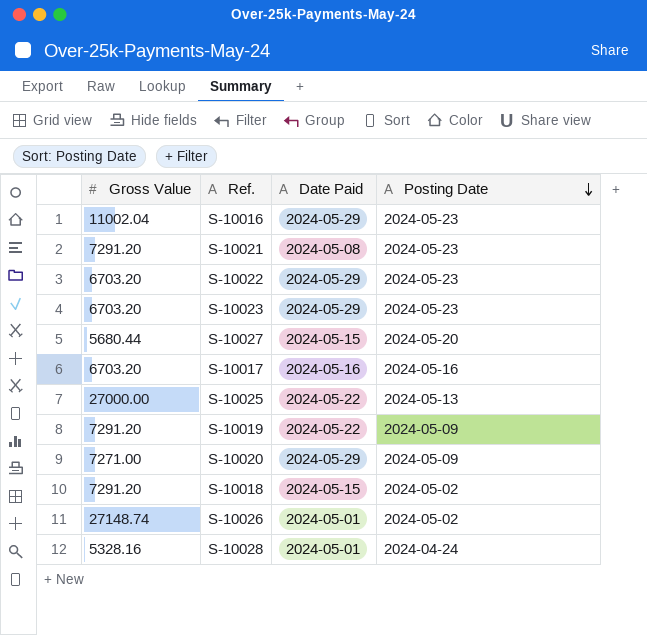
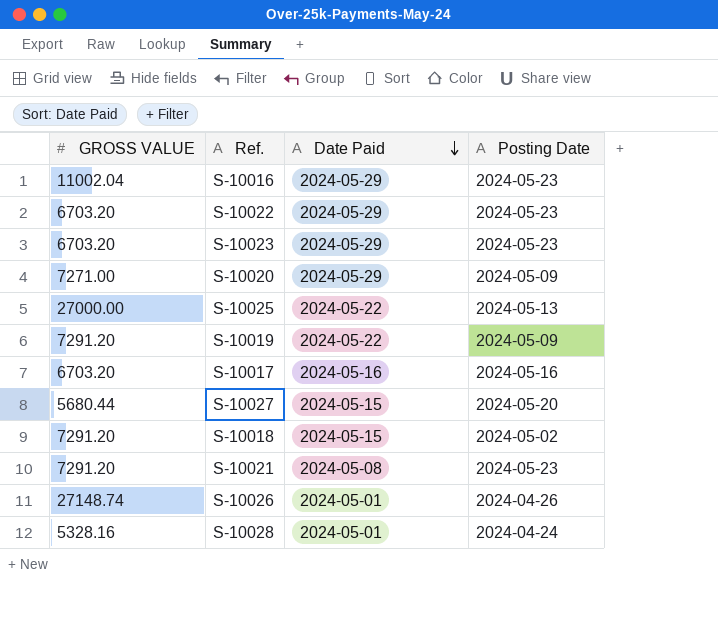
row order: Posting Date descending -> Date Paid descending
column name: Gross Value -> GROSS VALUE
S-10026 | Posting Date: 2024-05-02 -> 2024-04-26

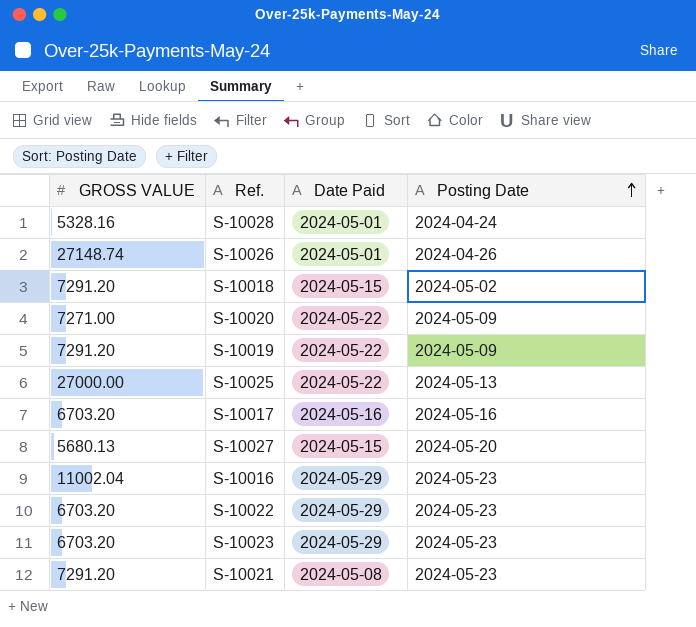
row order: Date Paid descending -> Posting Date ascending
S-10020 | Date Paid: 2024-05-29 -> 2024-05-22
S-10027 | GROSS VALUE: 5680.44 -> 5680.13

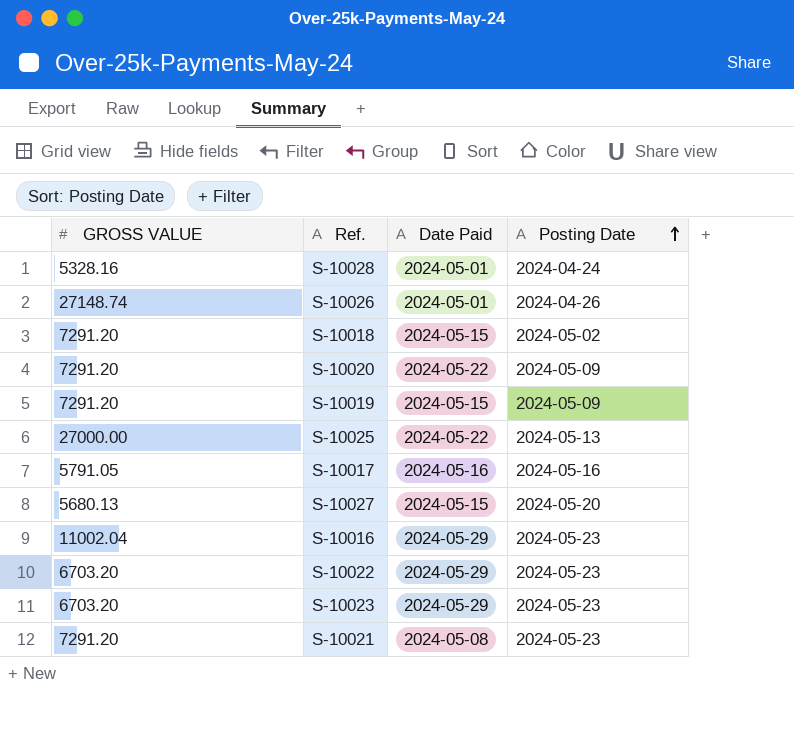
S-10020 | GROSS VALUE: 7271.00 -> 7291.20
S-10019 | Date Paid: 2024-05-22 -> 2024-05-15
S-10017 | GROSS VALUE: 6703.20 -> 5791.05

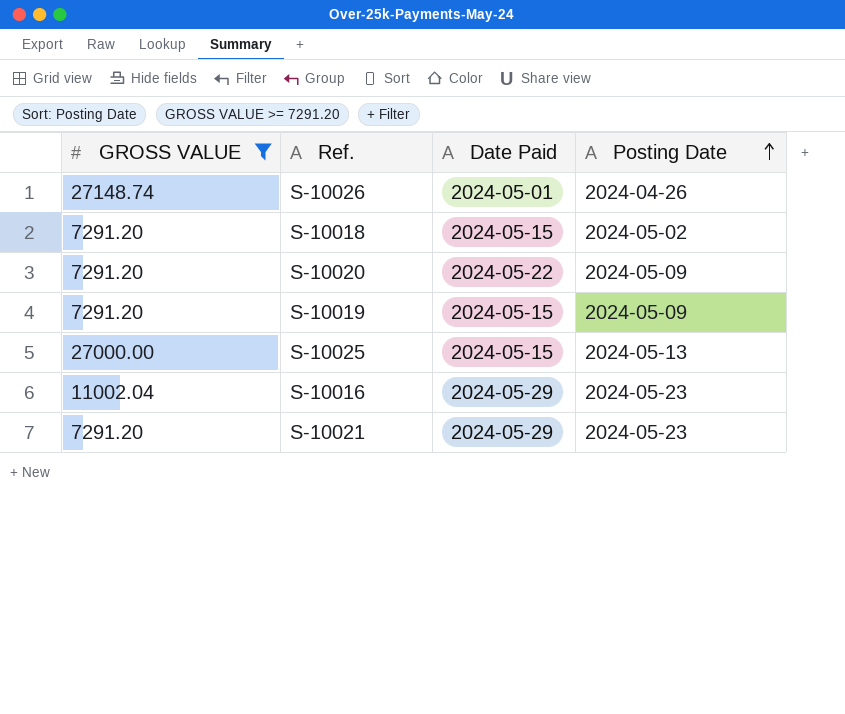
filter: none -> GROSS VALUE >= 7291.20
S-10025 | Date Paid: 2024-05-22 -> 2024-05-15
S-10021 | Date Paid: 2024-05-08 -> 2024-05-29

